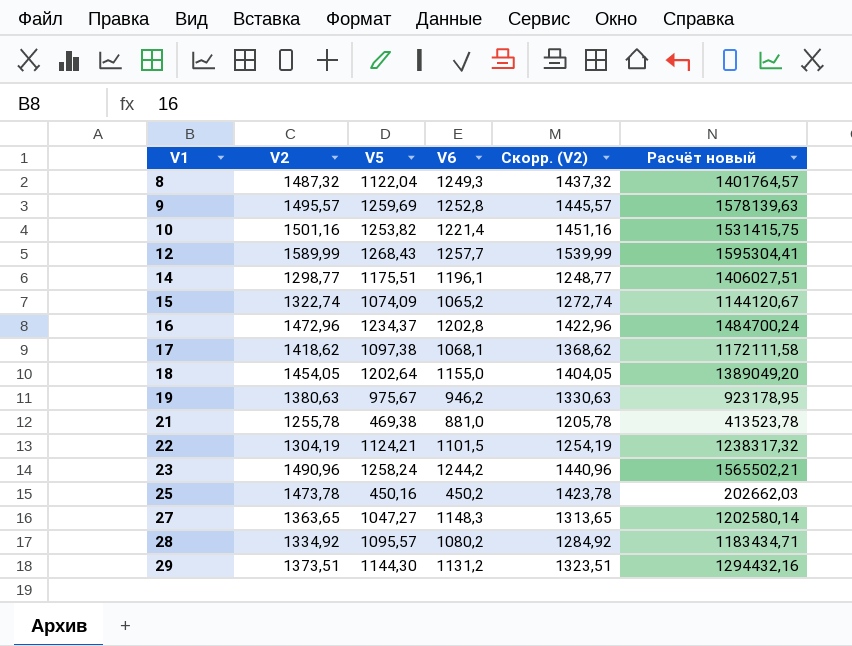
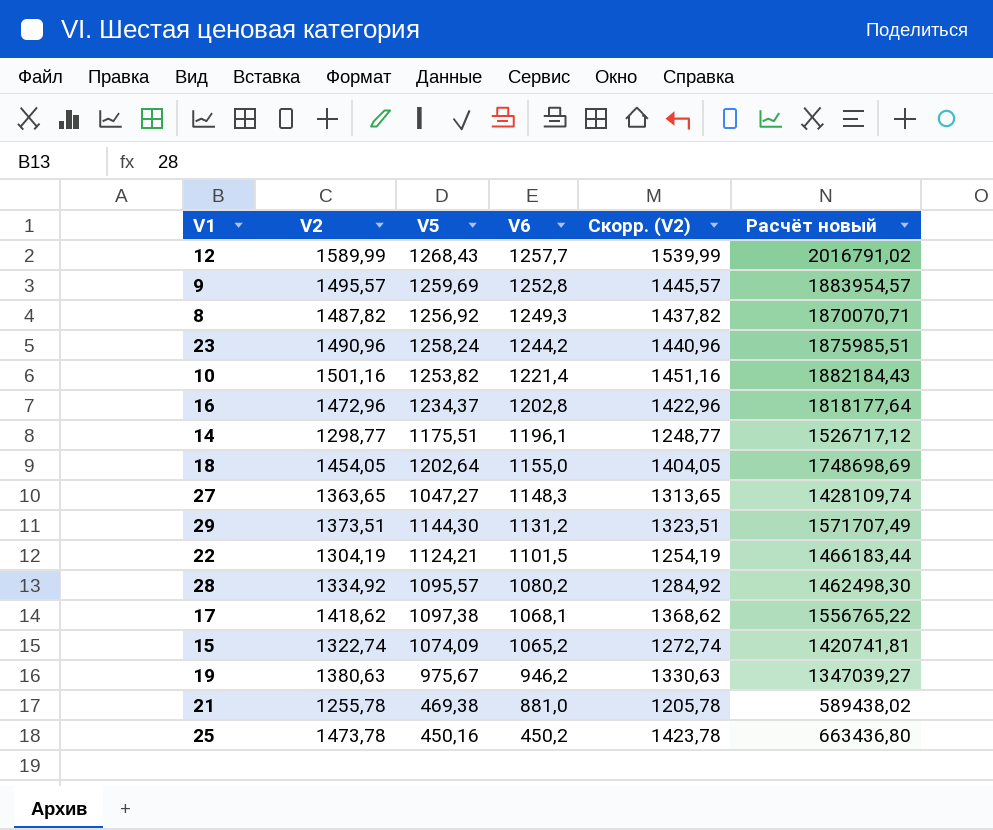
row order: V1 ascending -> V6 descending
column Расчёт новый | formula: [V5] * [V6] -> [V2] * [V5]
8 | V2: 1487,32 -> 1487,82
8 | V5: 1122,04 -> 1256,92
8 | Скорр. (V2): 1437,32 -> 1437,82

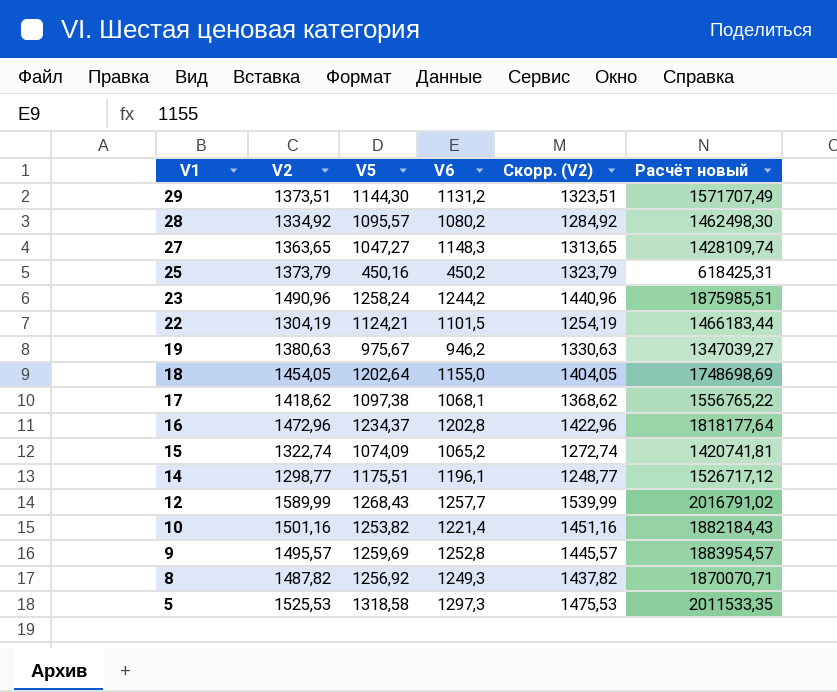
row order: V6 descending -> V1 descending
row 21: 1255,78 | 469,38 | 881,0 | 1205,78 | 589438,02 -> none
25 | V2: 1473,78 -> 1373,79
25 | Скорр. (V2): 1423,78 -> 1323,79
25 | Расчёт новый: 663436,80 -> 618425,31
row 5: none -> 1525,53 | 1318,58 | 1297,3 | 1475,53 | 2011533,35

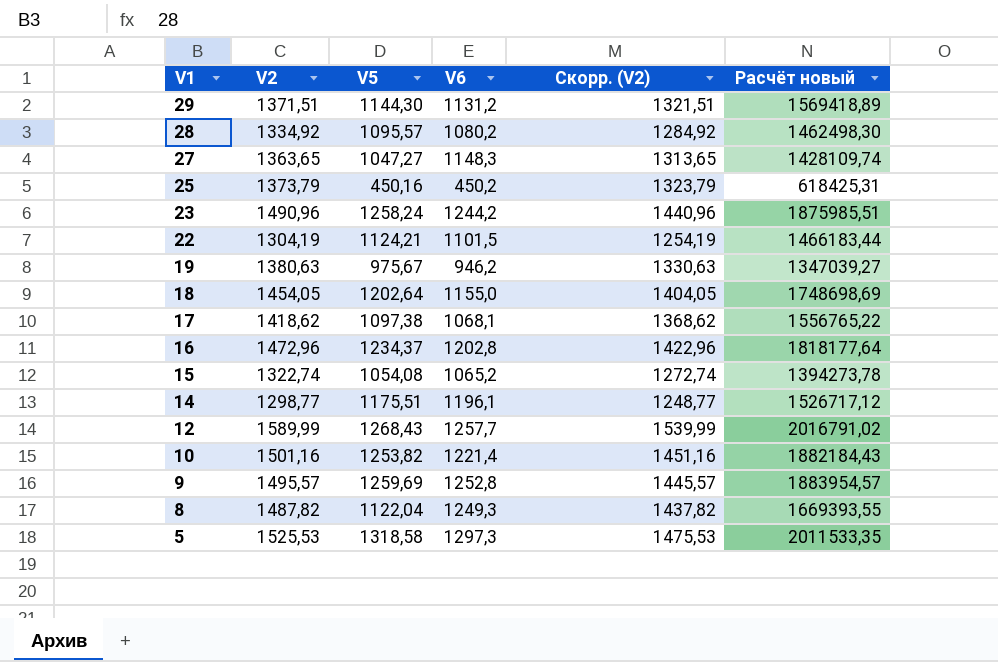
29 | V2: 1373,51 -> 1371,51
29 | Скорр. (V2): 1323,51 -> 1321,51
29 | Расчёт новый: 1571707,49 -> 1569418,89
15 | V5: 1074,09 -> 1054,08
15 | Расчёт новый: 1420741,81 -> 1394273,78
8 | V5: 1256,92 -> 1122,04
8 | Расчёт новый: 1870070,71 -> 1669393,55

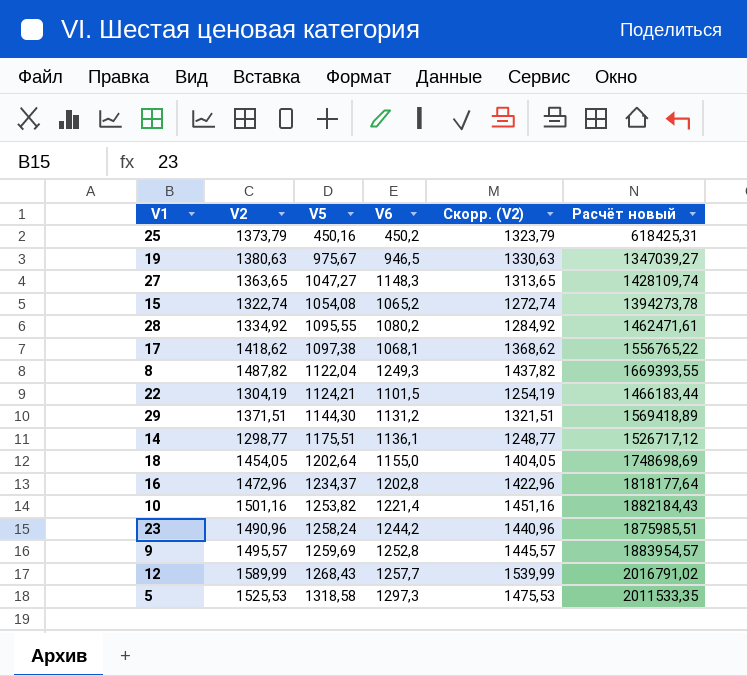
row order: V1 descending -> V5 ascending
19 | V6: 946,2 -> 946,5
28 | V5: 1095,57 -> 1095,55
28 | Расчёт новый: 1462498,30 -> 1462471,61
14 | V6: 1196,1 -> 1136,1

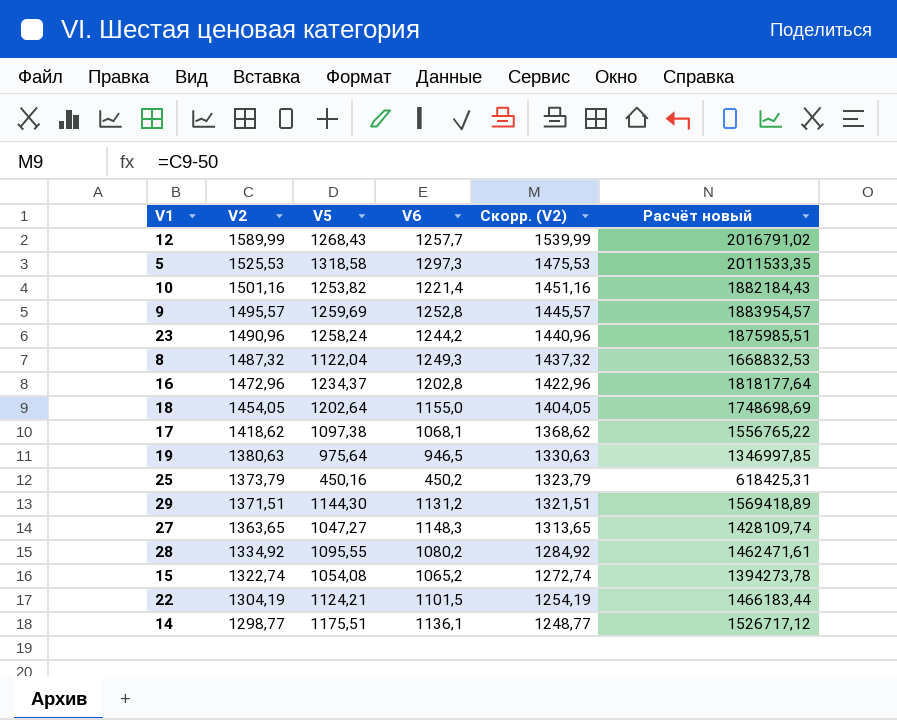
row order: V5 ascending -> V2 descending
8 | V2: 1487,82 -> 1487,32
8 | Скорр. (V2): 1437,82 -> 1437,32
8 | Расчёт новый: 1669393,55 -> 1668832,53
19 | V5: 975,67 -> 975,64
19 | Расчёт новый: 1347039,27 -> 1346997,85

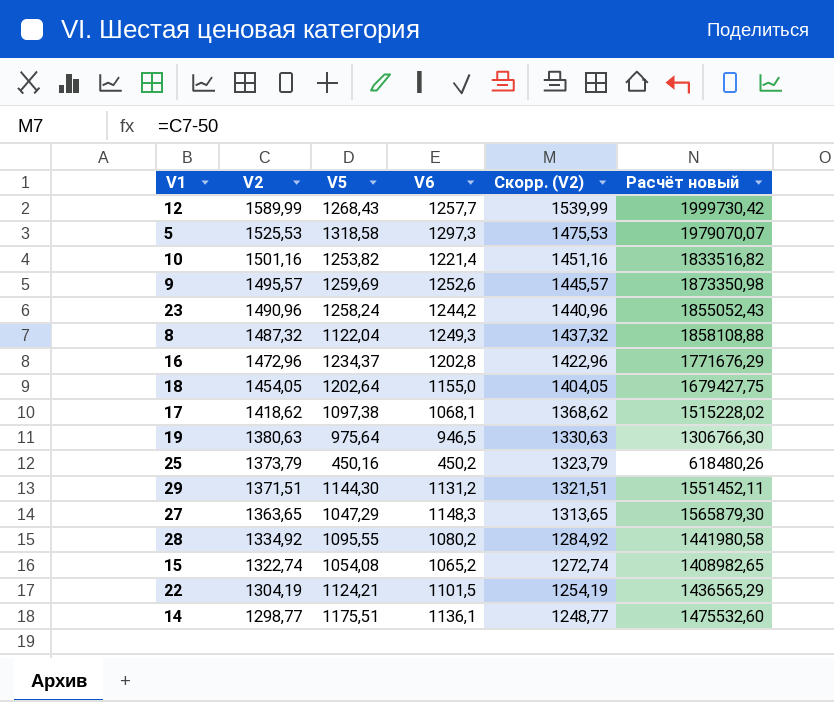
column Расчёт новый | formula: [V2] * [V5] -> [V2] * [V6]
9 | V6: 1252,8 -> 1252,6
27 | V5: 1047,27 -> 1047,29

